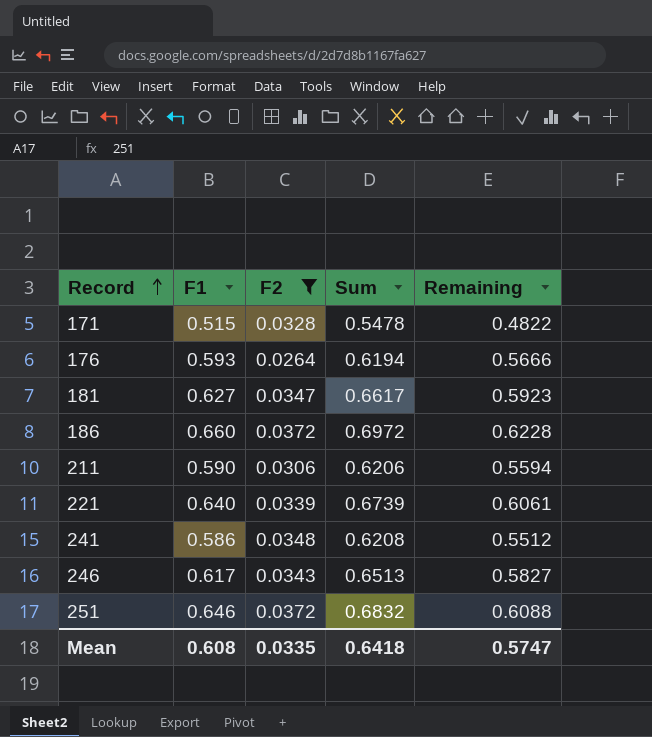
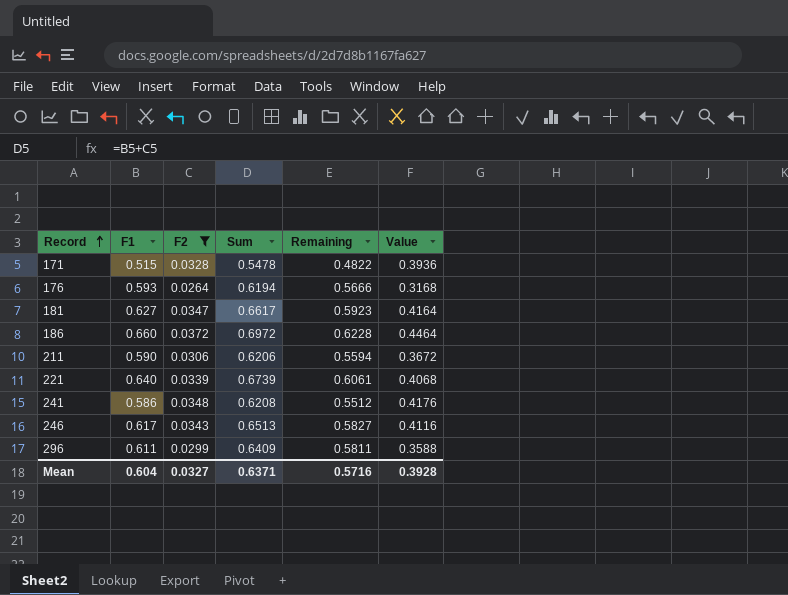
column Value | formula: none -> [F2] * 12
row 251: 0.646 | 0.0372 | 0.6832 | 0.6088 -> none
row 296: none -> 0.611 | 0.0299 | 0.6409 | 0.5811 | 0.3588
Mean | F1: 0.608 -> 0.604
Mean | F2: 0.0335 -> 0.0327
Mean | Sum: 0.6418 -> 0.6371
Mean | Remaining: 0.5747 -> 0.5716

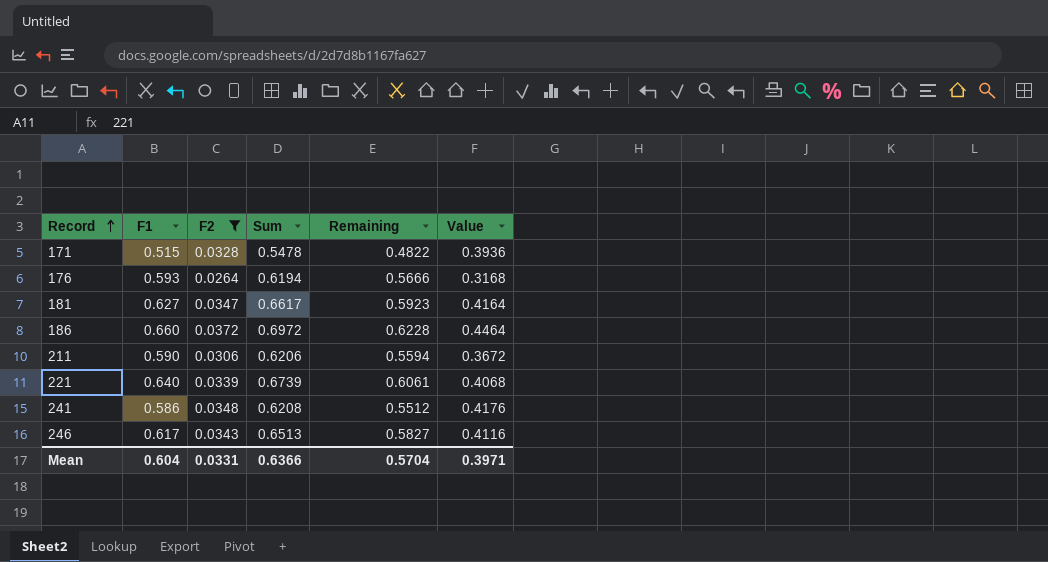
row 296: 0.611 | 0.0299 | 0.6409 | 0.5811 | 0.3588 -> none
Mean | F2: 0.0327 -> 0.0331
Mean | Sum: 0.6371 -> 0.6366
Mean | Remaining: 0.5716 -> 0.5704
Mean | Value: 0.3928 -> 0.3971

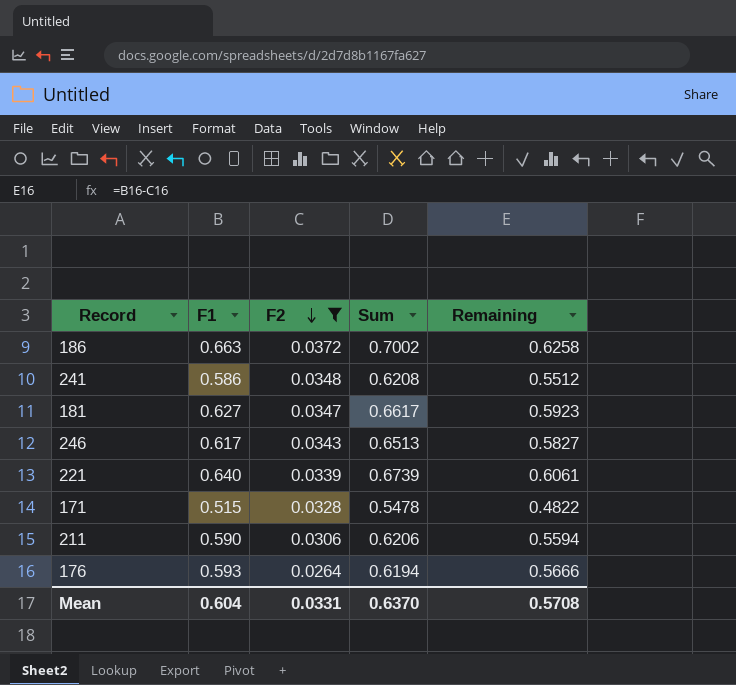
row order: Record ascending -> F2 descending
column Value | formula: [F2] * 12 -> none
186 | F1: 0.660 -> 0.663
186 | Sum: 0.6972 -> 0.7002
186 | Remaining: 0.6228 -> 0.6258
Mean | Sum: 0.6366 -> 0.6370
Mean | Remaining: 0.5704 -> 0.5708

